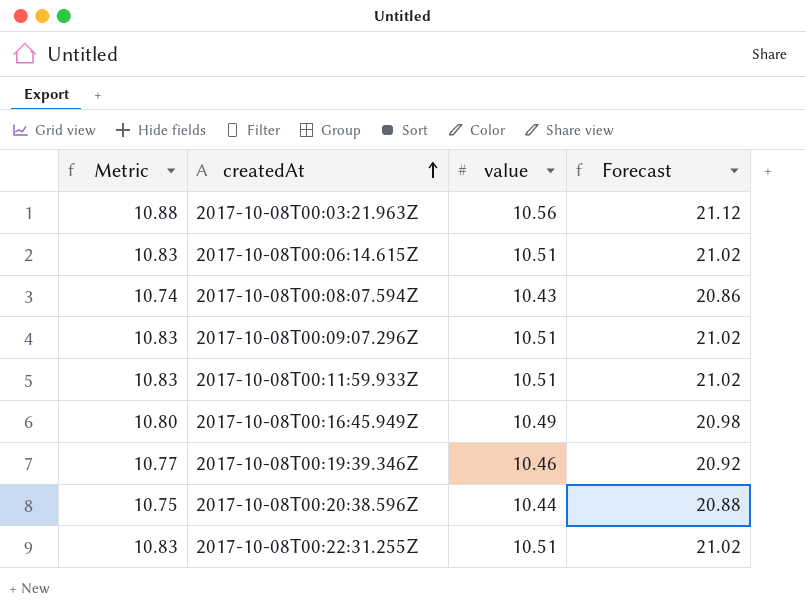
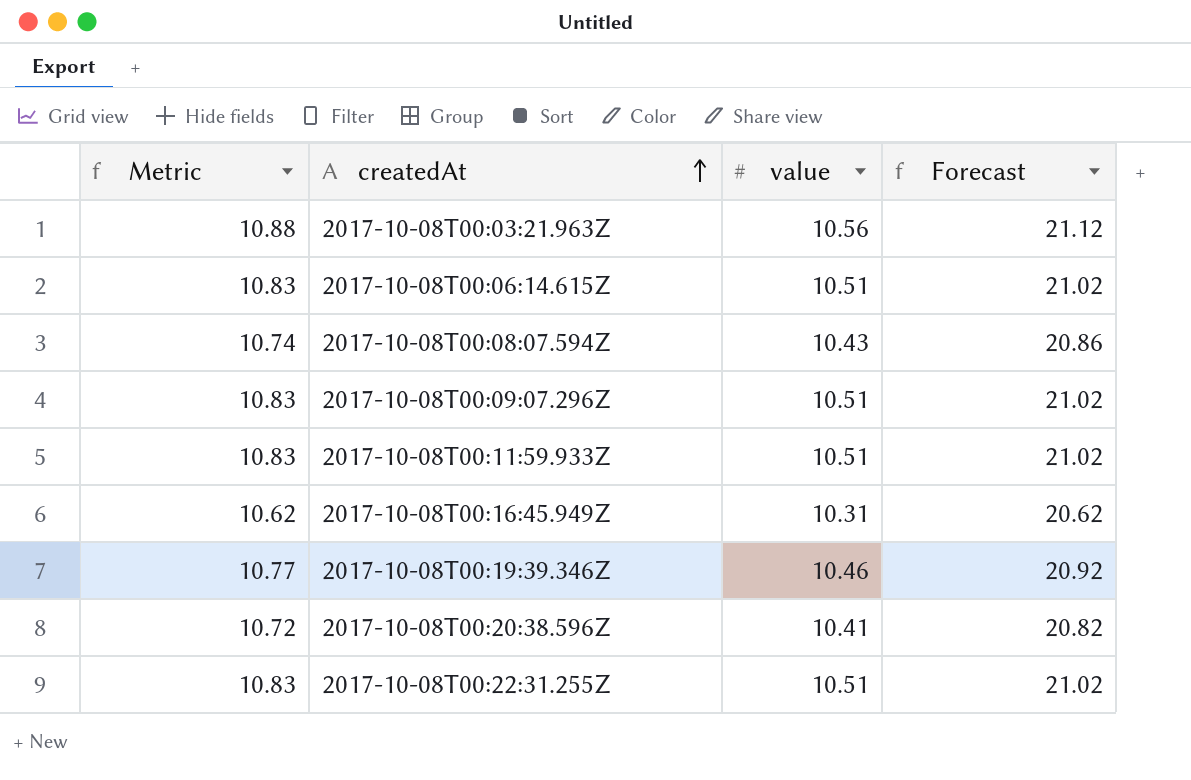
2017-10-08T00:16:45.949Z | Metric: 10.80 -> 10.62
2017-10-08T00:16:45.949Z | value: 10.49 -> 10.31
2017-10-08T00:16:45.949Z | Forecast: 20.98 -> 20.62
2017-10-08T00:20:38.596Z | Metric: 10.75 -> 10.72
2017-10-08T00:20:38.596Z | value: 10.44 -> 10.41
2017-10-08T00:20:38.596Z | Forecast: 20.88 -> 20.82

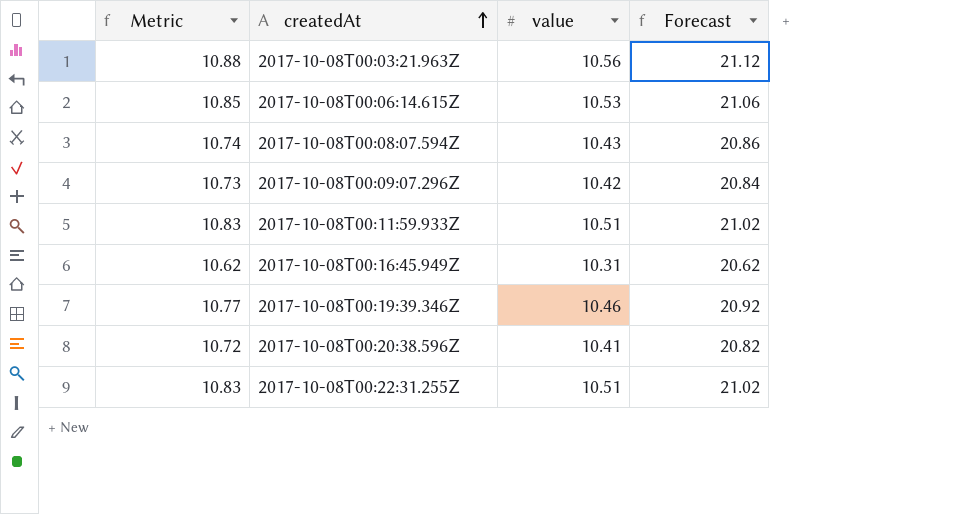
2017-10-08T00:06:14.615Z | Metric: 10.83 -> 10.85
2017-10-08T00:06:14.615Z | value: 10.51 -> 10.53
2017-10-08T00:06:14.615Z | Forecast: 21.02 -> 21.06
2017-10-08T00:09:07.296Z | Metric: 10.83 -> 10.73
2017-10-08T00:09:07.296Z | value: 10.51 -> 10.42
2017-10-08T00:09:07.296Z | Forecast: 21.02 -> 20.84

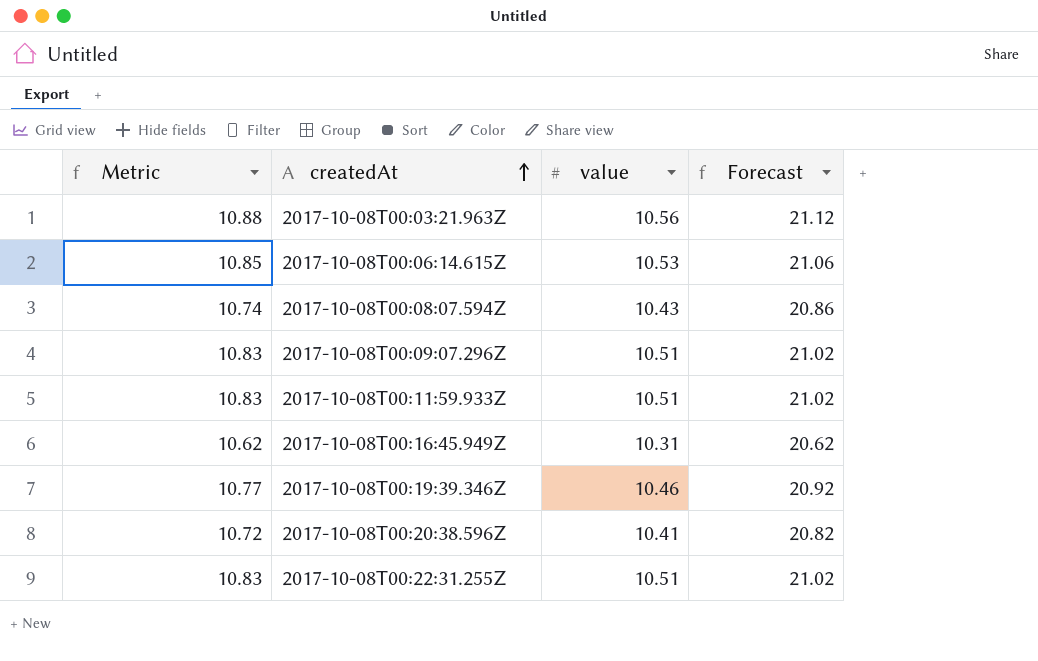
2017-10-08T00:09:07.296Z | Metric: 10.73 -> 10.83
2017-10-08T00:09:07.296Z | value: 10.42 -> 10.51
2017-10-08T00:09:07.296Z | Forecast: 20.84 -> 21.02

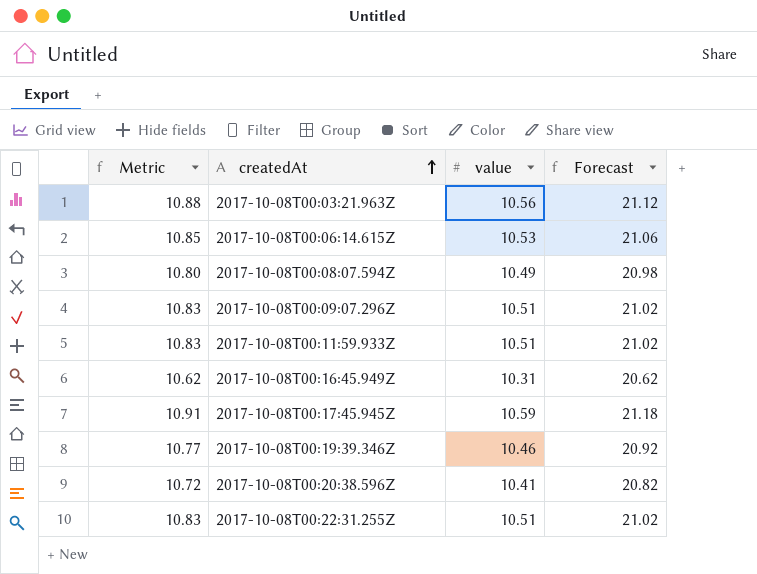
2017-10-08T00:08:07.594Z | Metric: 10.74 -> 10.80
2017-10-08T00:08:07.594Z | value: 10.43 -> 10.49
2017-10-08T00:08:07.594Z | Forecast: 20.86 -> 20.98
row 2017-10-08T00:17:45.945Z: none -> 10.91 | 10.59 | 21.18

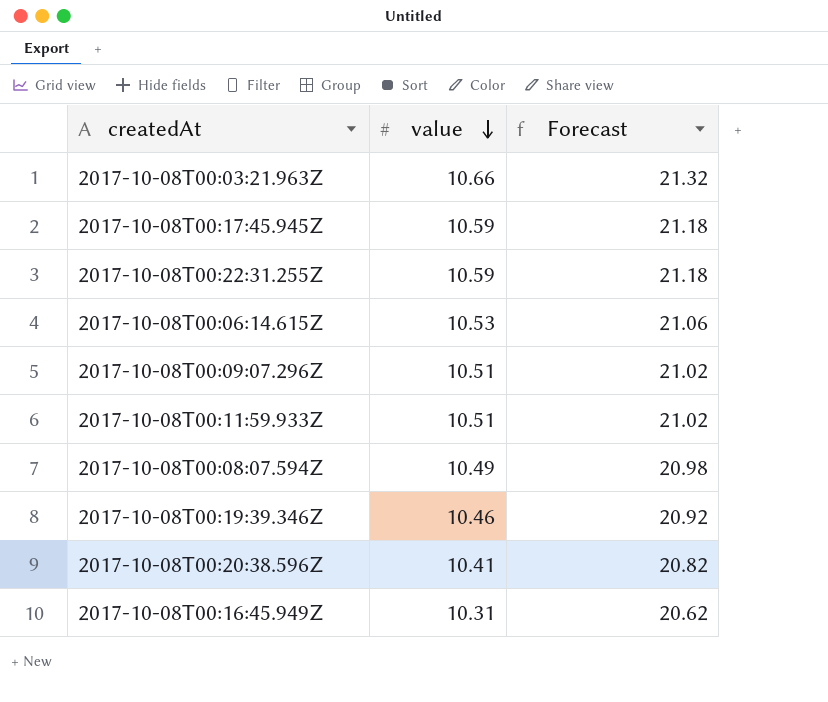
row order: createdAt ascending -> value descending
column Metric | formula: [value] * 1.03 -> none
2017-10-08T00:03:21.963Z | value: 10.56 -> 10.66
2017-10-08T00:03:21.963Z | Forecast: 21.12 -> 21.32
2017-10-08T00:22:31.255Z | value: 10.51 -> 10.59
2017-10-08T00:22:31.255Z | Forecast: 21.02 -> 21.18

